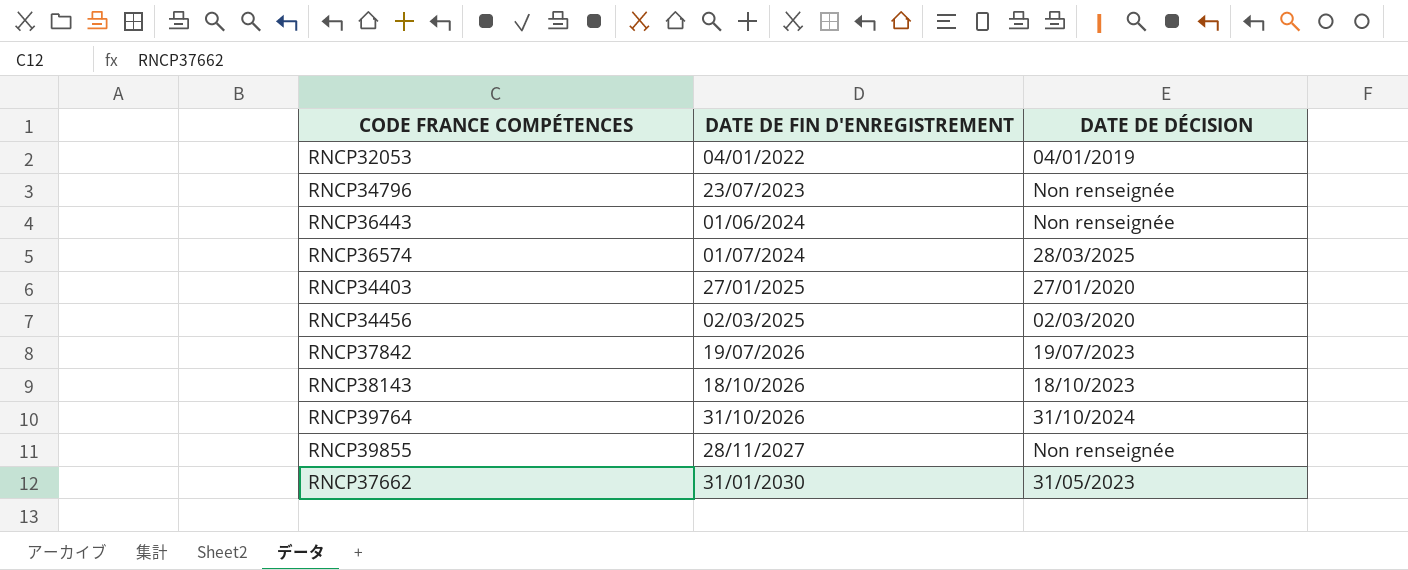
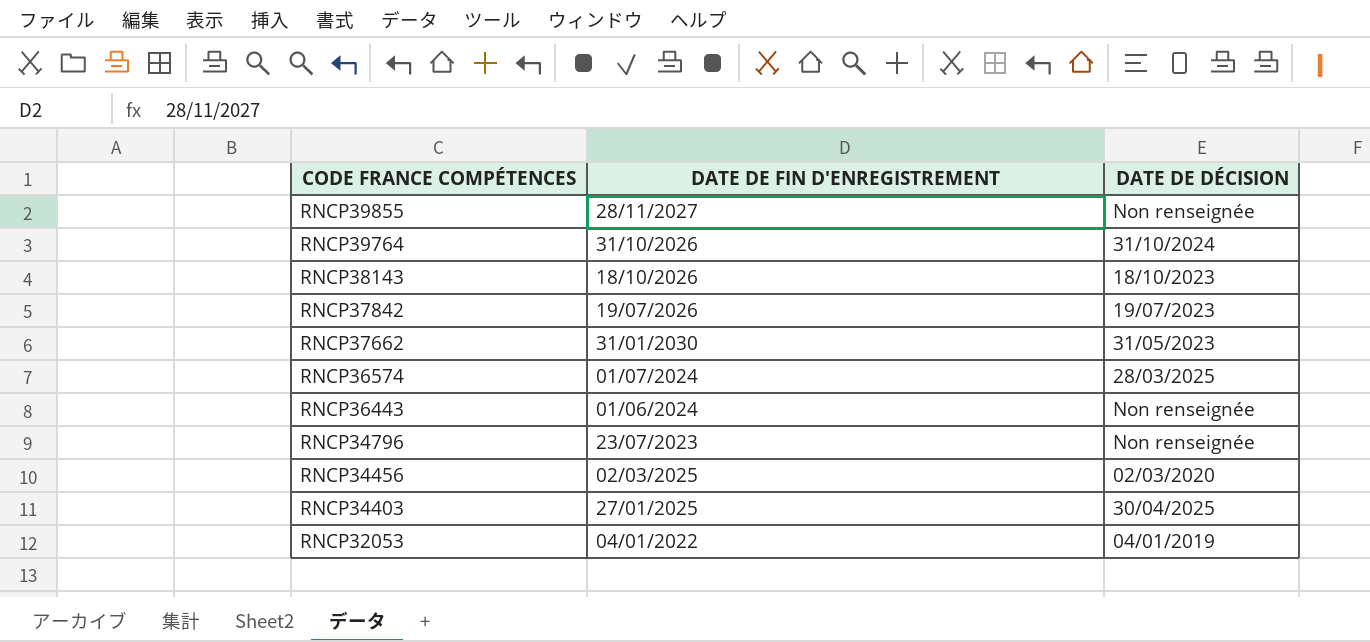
row order: DATE DE FIN D'ENREGISTREMENT ascending -> CODE FRANCE COMPÉTENCES descending
RNCP34403 | DATE DE DÉCISION: 27/01/2020 -> 30/04/2025

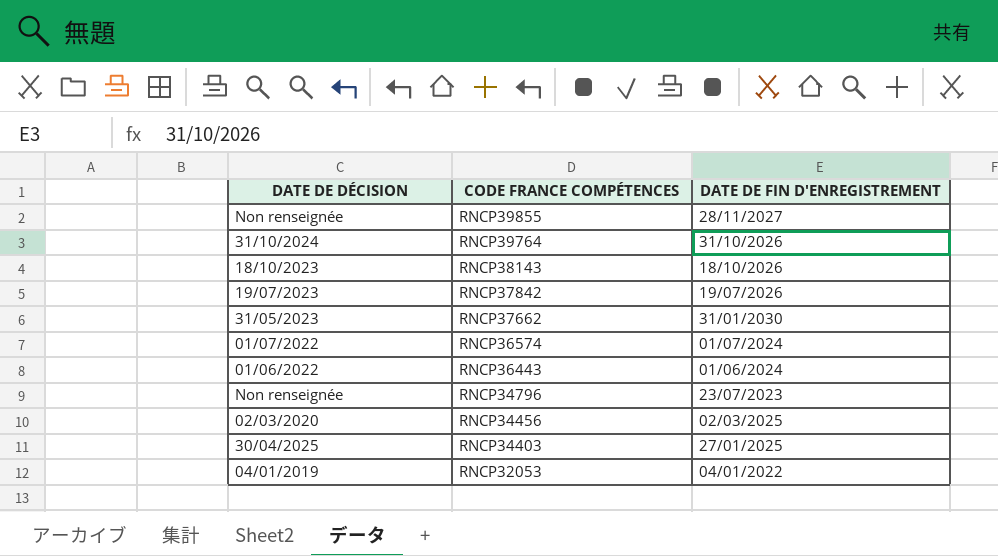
column DATE DE DÉCISION | position: 3 -> 1
RNCP36574 | DATE DE DÉCISION: 28/03/2025 -> 01/07/2022
RNCP36443 | DATE DE DÉCISION: Non renseignée -> 01/06/2022

